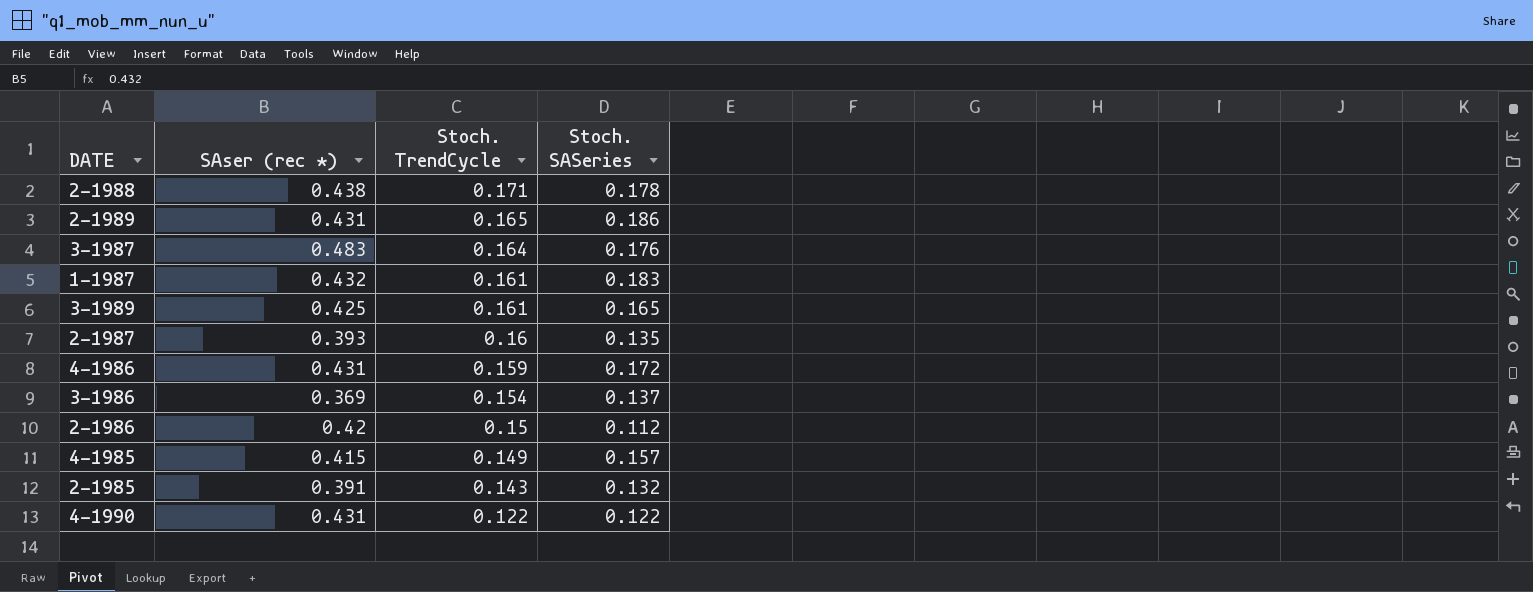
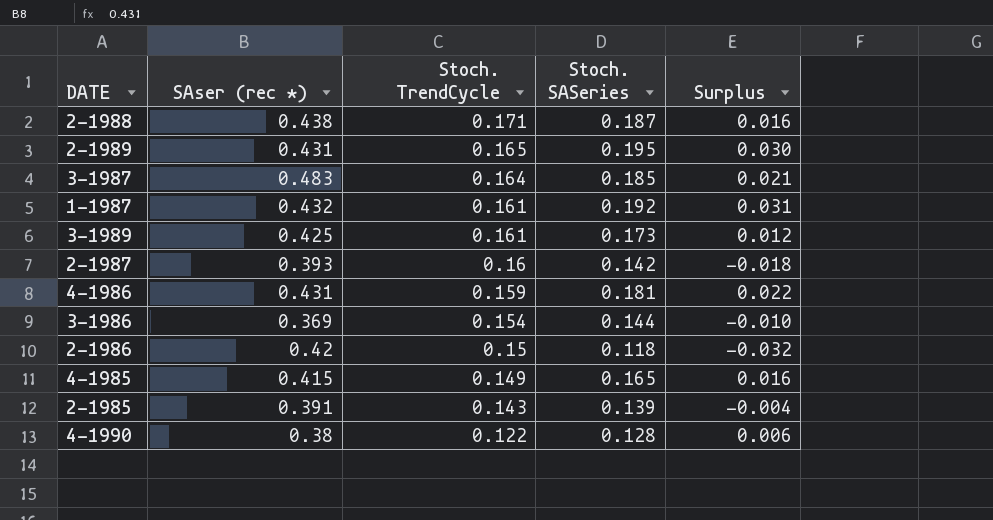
column Surplus | formula: none -> [Stoch. SASeries] - [Stoch. TrendCycle]
2-1988 | Stoch. SASeries: 0.178 -> 0.187
2-1989 | Stoch. SASeries: 0.186 -> 0.195
3-1987 | Stoch. SASeries: 0.176 -> 0.185
1-1987 | Stoch. SASeries: 0.183 -> 0.192
3-1989 | Stoch. SASeries: 0.165 -> 0.173
2-1987 | Stoch. SASeries: 0.135 -> 0.142
4-1986 | Stoch. SASeries: 0.172 -> 0.181
3-1986 | Stoch. SASeries: 0.137 -> 0.144
2-1986 | Stoch. SASeries: 0.112 -> 0.118
4-1985 | Stoch. SASeries: 0.157 -> 0.165
2-1985 | Stoch. SASeries: 0.132 -> 0.139
4-1990 | SAser (rec *): 0.431 -> 0.38
4-1990 | Stoch. SASeries: 0.122 -> 0.128

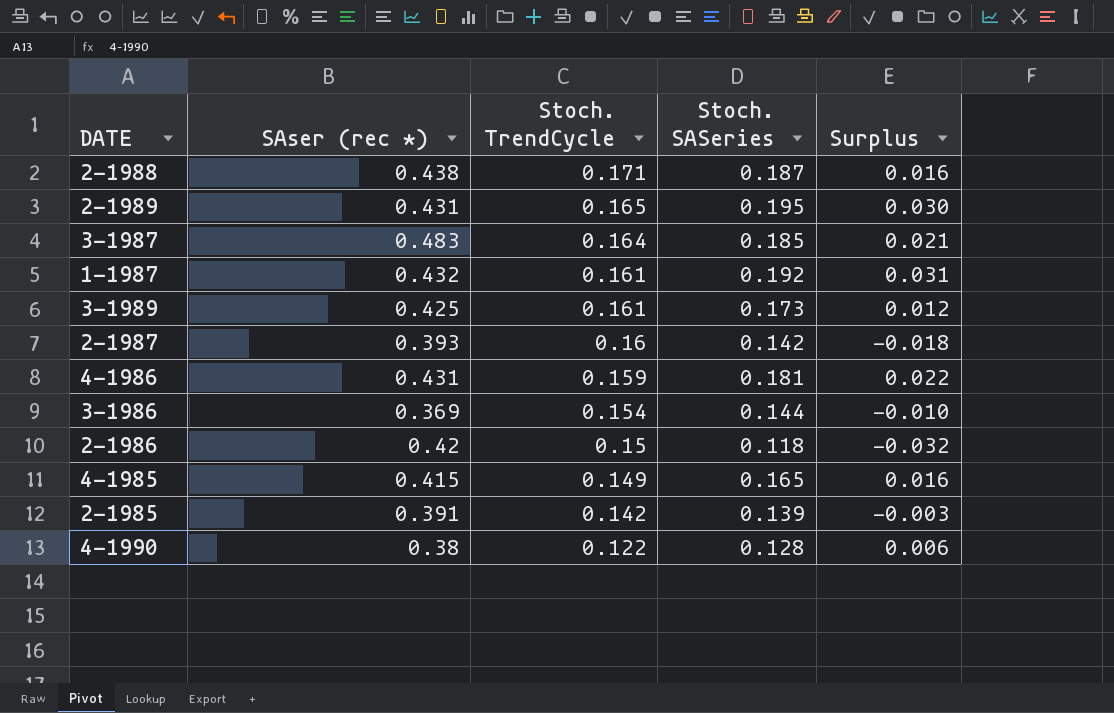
2-1985 | Stoch. TrendCycle: 0.143 -> 0.142
2-1985 | Surplus: -0.004 -> -0.003

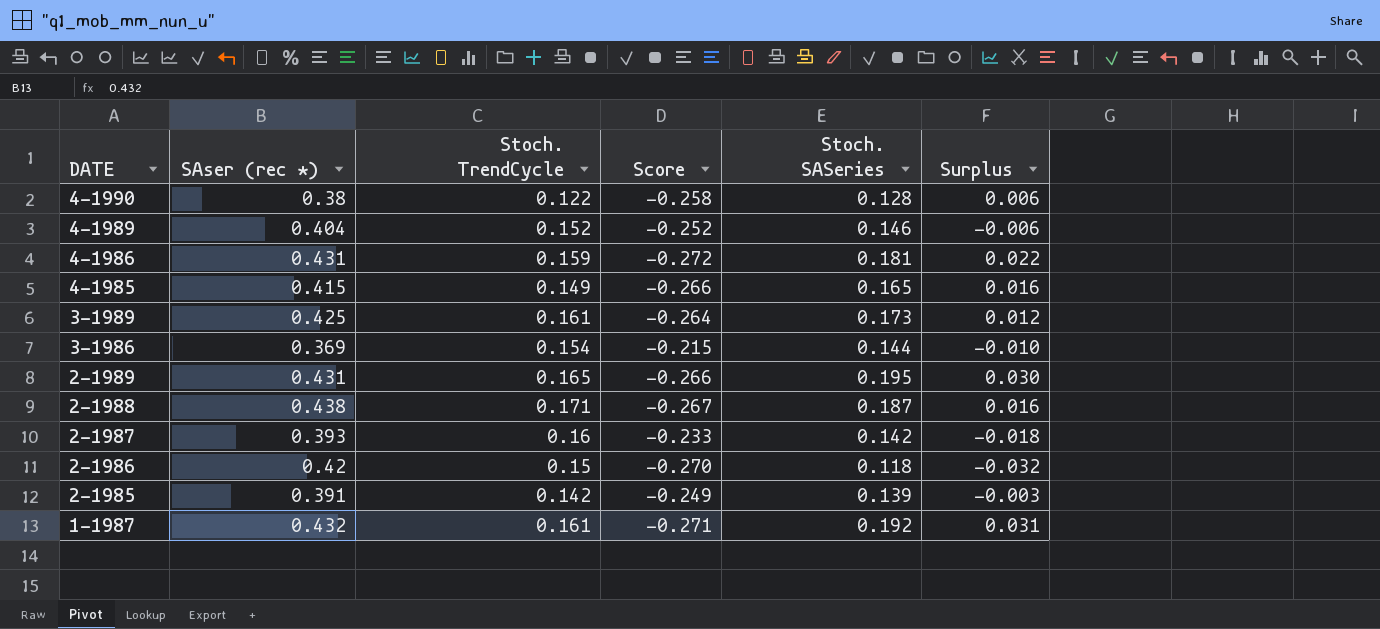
row order: Stoch. TrendCycle descending -> DATE descending
column Score | formula: none -> [Stoch. TrendCycle] - [SAser (rec *)]
row 3-1987: 0.483 | 0.164 | 0.185 | 0.021 -> none
row 4-1989: none -> 0.404 | 0.152 | -0.252 | 0.146 | -0.006

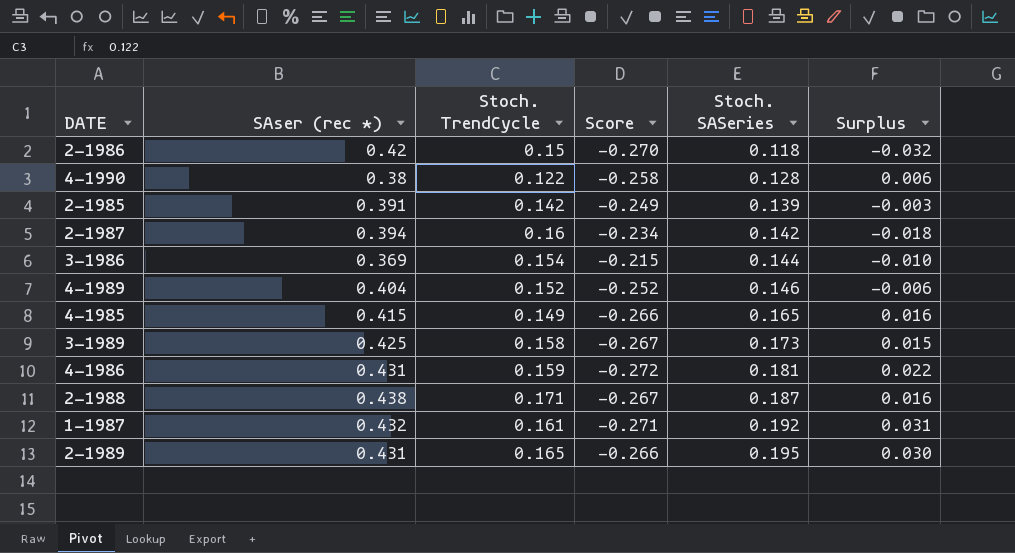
row order: DATE descending -> Stoch. SASeries ascending
2-1987 | SAser (rec *): 0.393 -> 0.394
2-1987 | Score: -0.233 -> -0.234
3-1989 | Stoch. TrendCycle: 0.161 -> 0.158
3-1989 | Score: -0.264 -> -0.267
3-1989 | Surplus: 0.012 -> 0.015

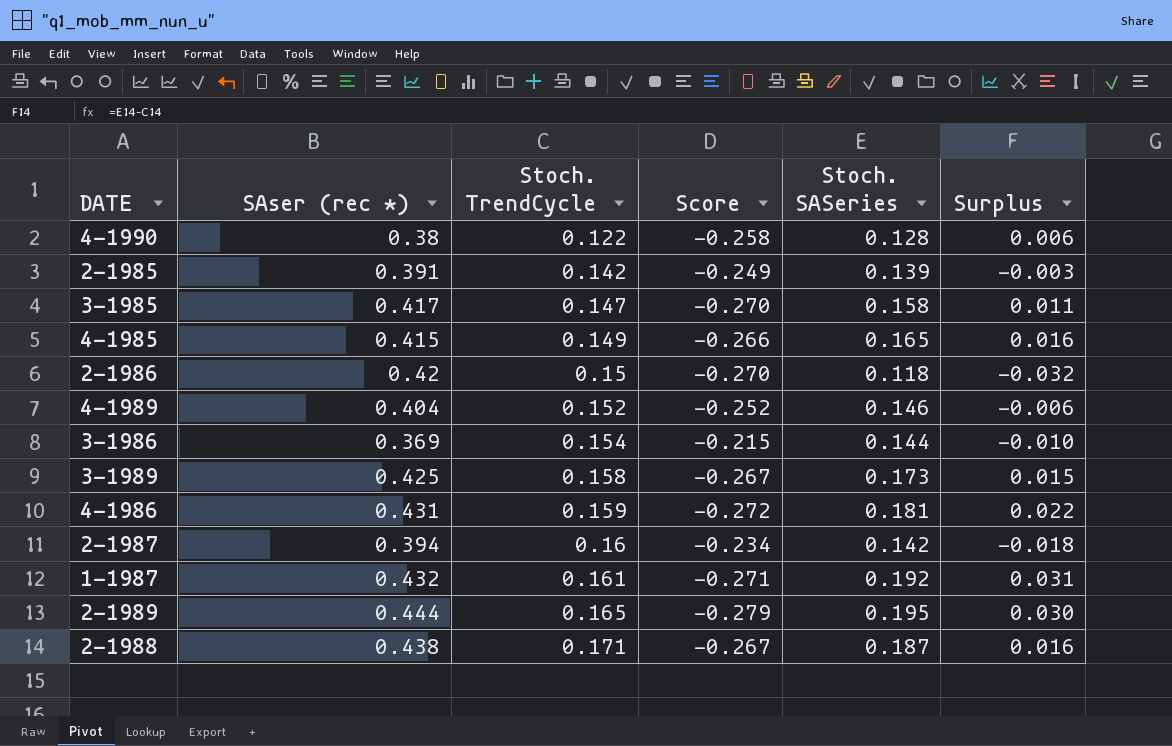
row order: Stoch. SASeries ascending -> Stoch. TrendCycle ascending
row 3-1985: none -> 0.417 | 0.147 | -0.270 | 0.158 | 0.011
2-1989 | SAser (rec *): 0.431 -> 0.444
2-1989 | Score: -0.266 -> -0.279

